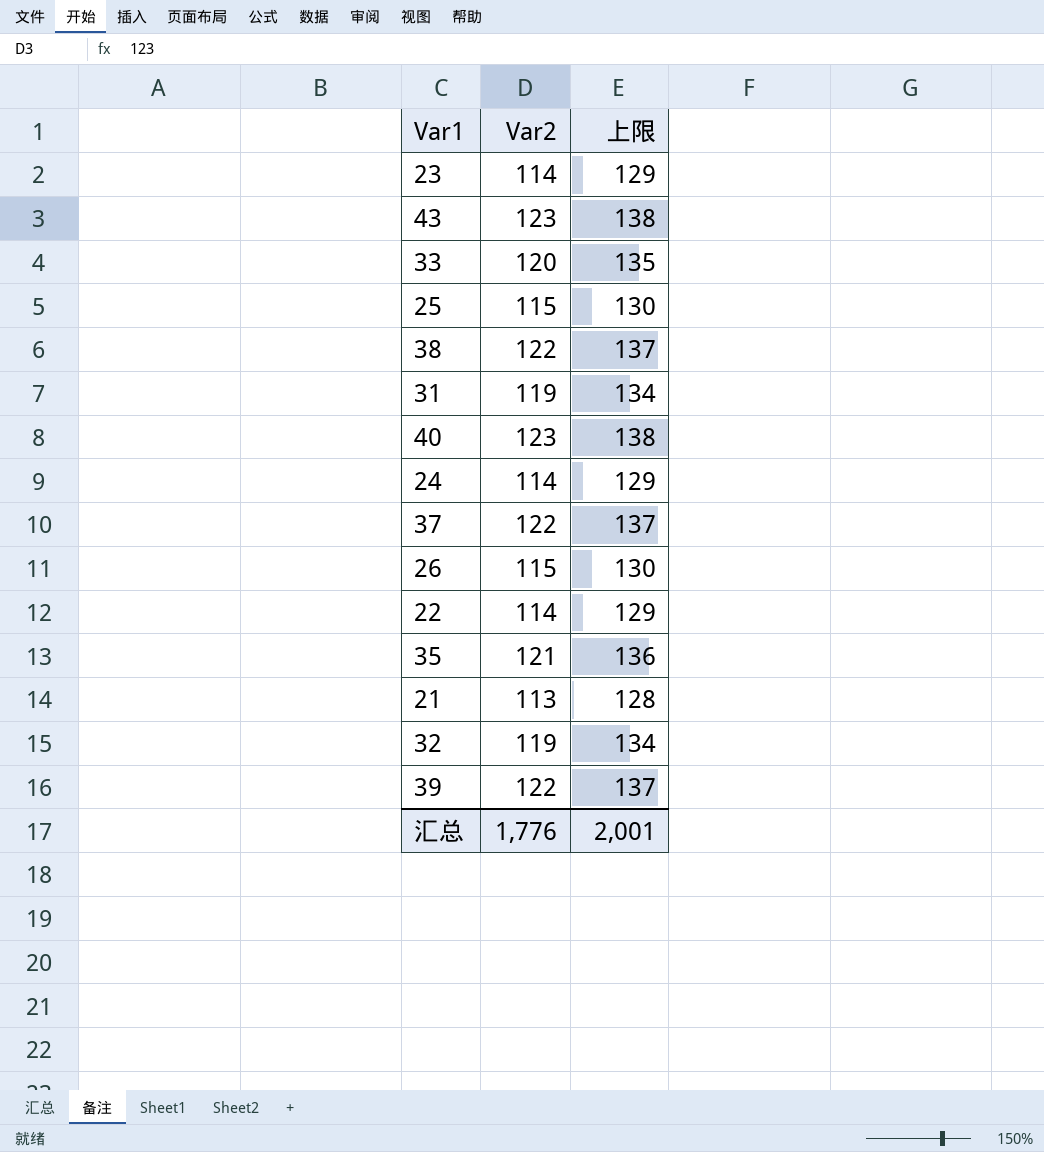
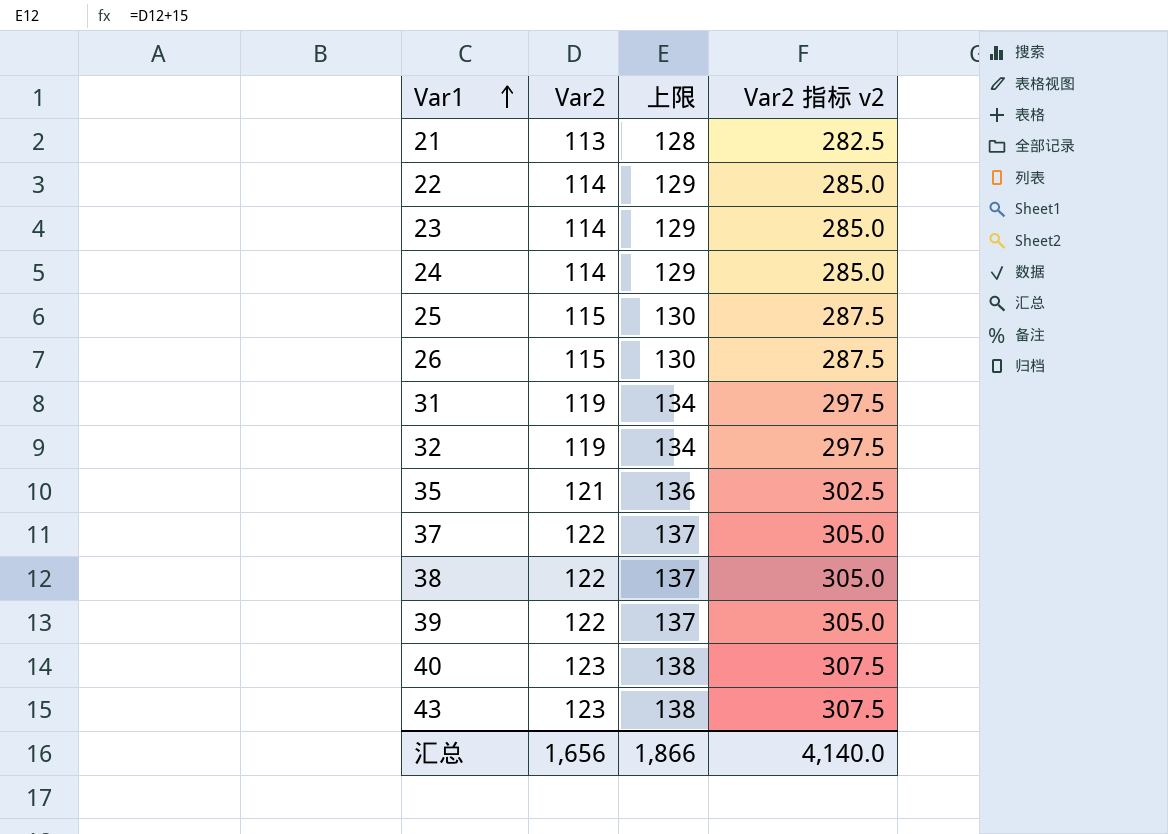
row order: none -> Var1 ascending
column Var2 指标 v2 | formula: none -> [Var2] * 2.5
row 33: 120 | 135 -> none
汇总 | Var2: 1,776 -> 1,656
汇总 | 上限: 2,001 -> 1,866

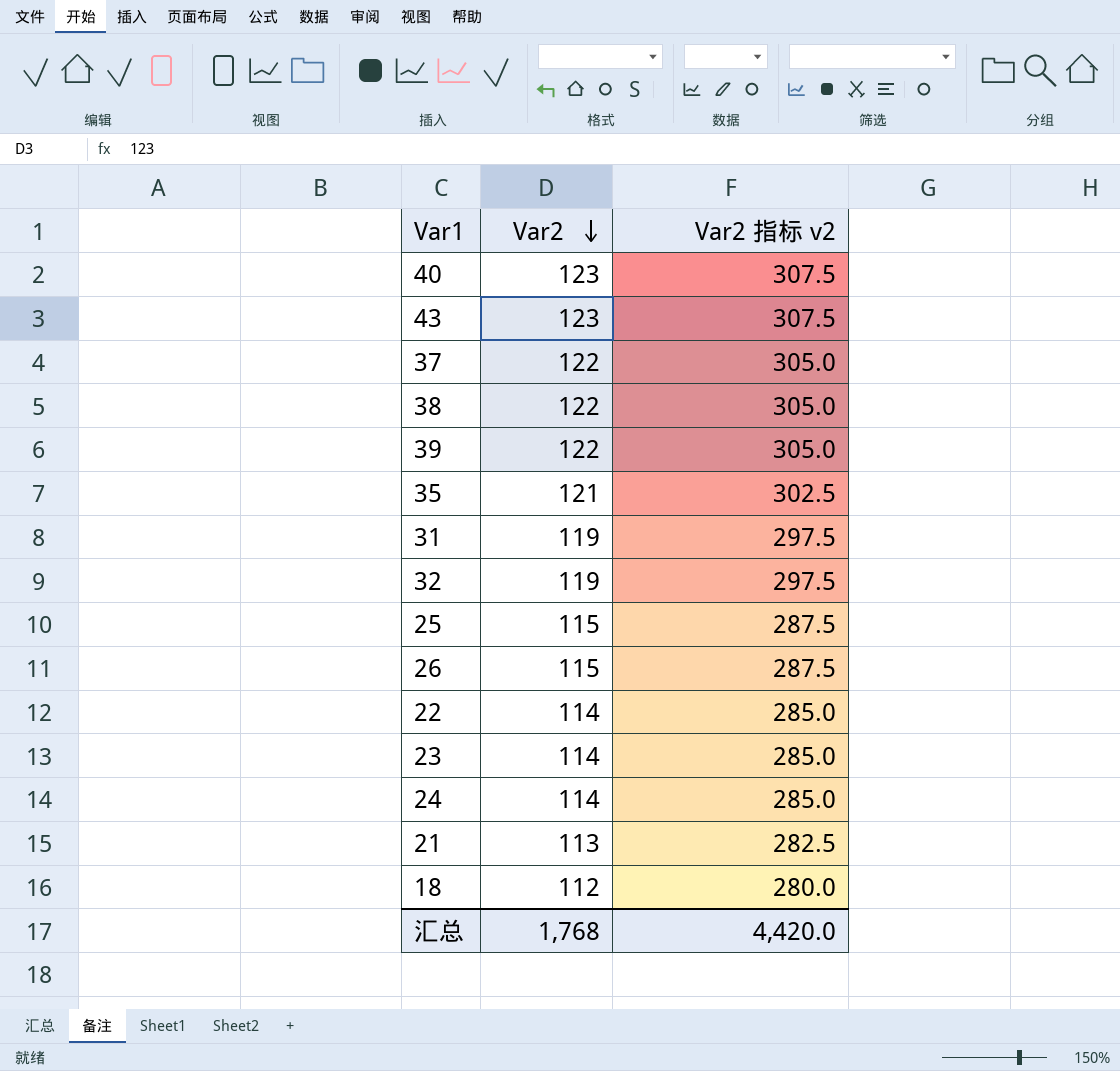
row order: Var1 ascending -> Var2 descending
column 上限 | formula: [Var2] + 15 -> none
row 18: none -> 112 | 280.0
汇总 | Var2: 1,656 -> 1,768
汇总 | Var2 指标 v2: 4,140.0 -> 4,420.0

